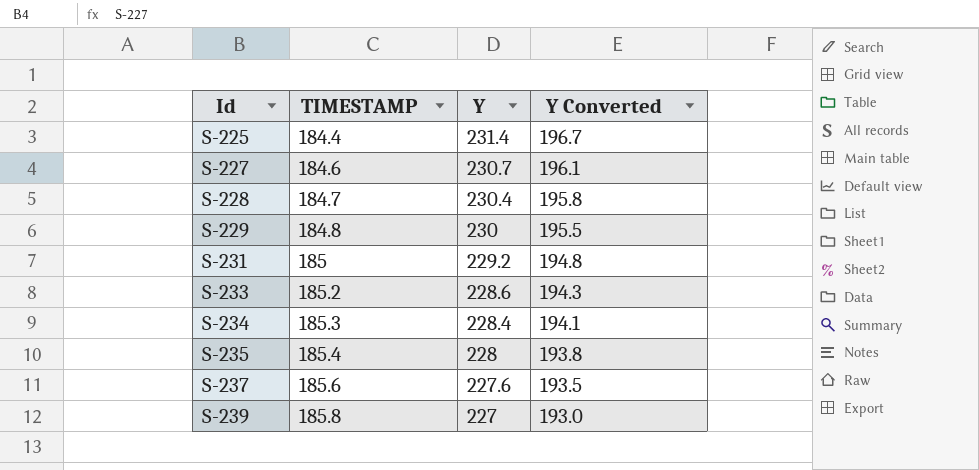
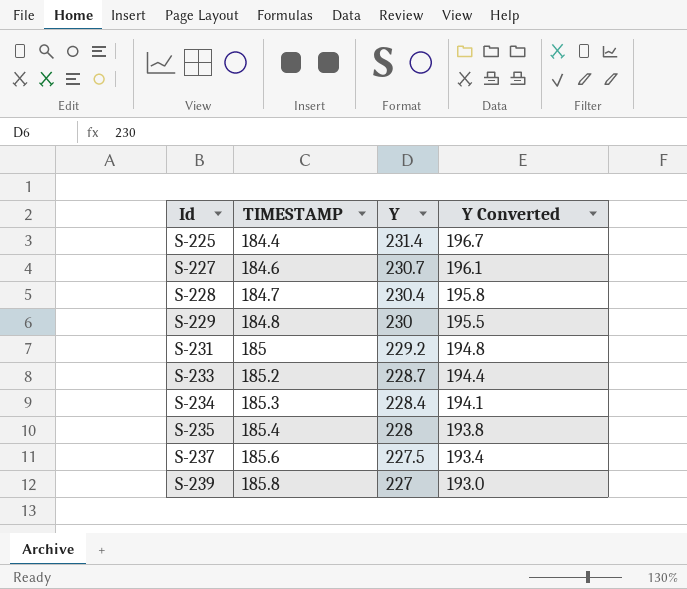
S-233 | Y: 228.6 -> 228.7
S-233 | Y Converted: 194.3 -> 194.4
S-237 | Y: 227.6 -> 227.5
S-237 | Y Converted: 193.5 -> 193.4

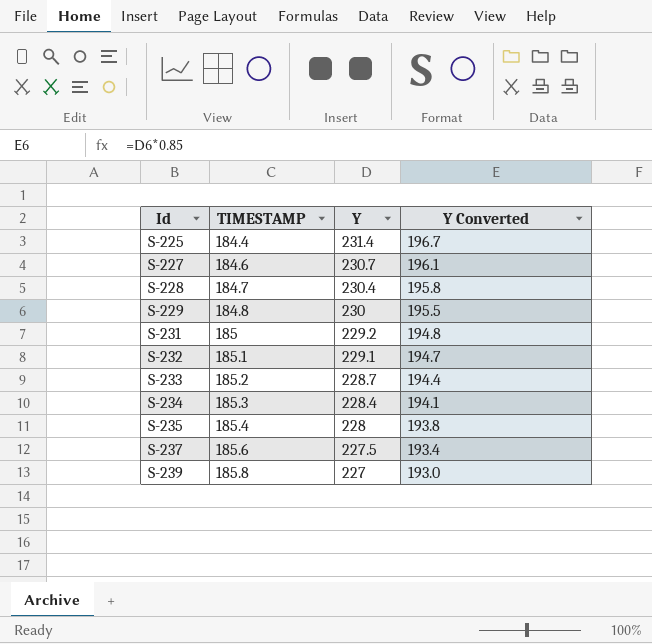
row S-232: none -> 185.1 | 229.1 | 194.7

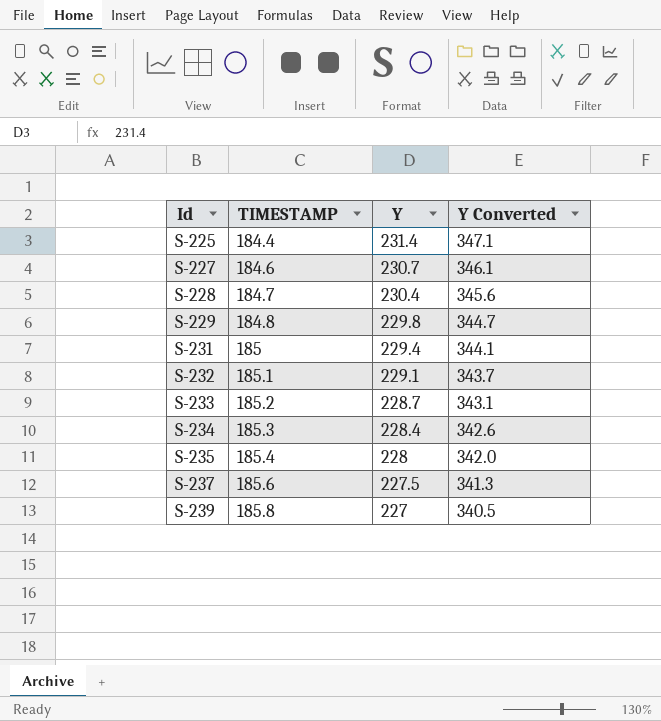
column Y Converted | formula: [Y] * 0.85 -> [Y] * 1.5
S-229 | Y: 230 -> 229.8
S-231 | Y: 229.2 -> 229.4

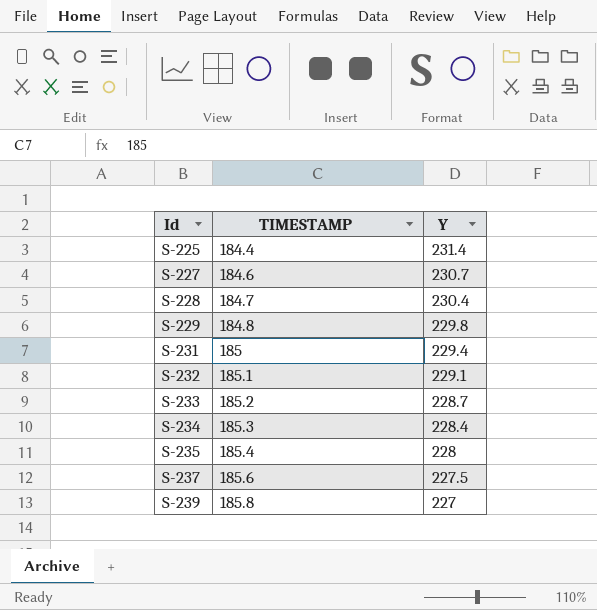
column Y Converted | formula: [Y] * 1.5 -> none

